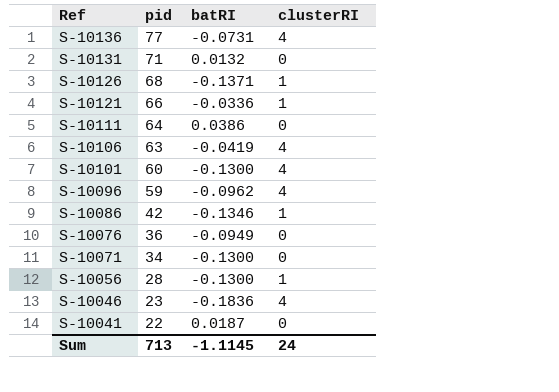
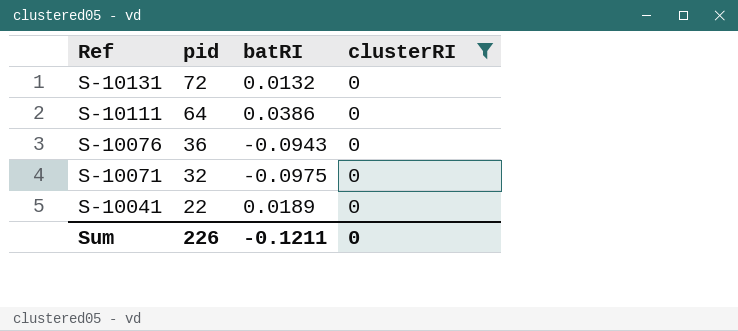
filter: none -> clusterRI = 0
S-10131 | pid: 71 -> 72
S-10076 | batRI: -0.0949 -> -0.0943
S-10071 | pid: 34 -> 32
S-10071 | batRI: -0.1300 -> -0.0975
S-10041 | batRI: 0.0187 -> 0.0189
Sum | pid: 713 -> 226
Sum | batRI: -1.1145 -> -0.1211
Sum | clusterRI: 24 -> 0

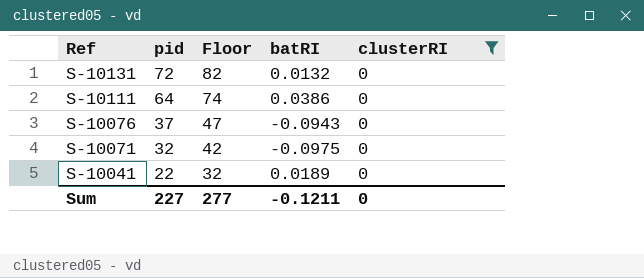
column Floor | formula: none -> [pid] + 10
S-10076 | pid: 36 -> 37
Sum | pid: 226 -> 227

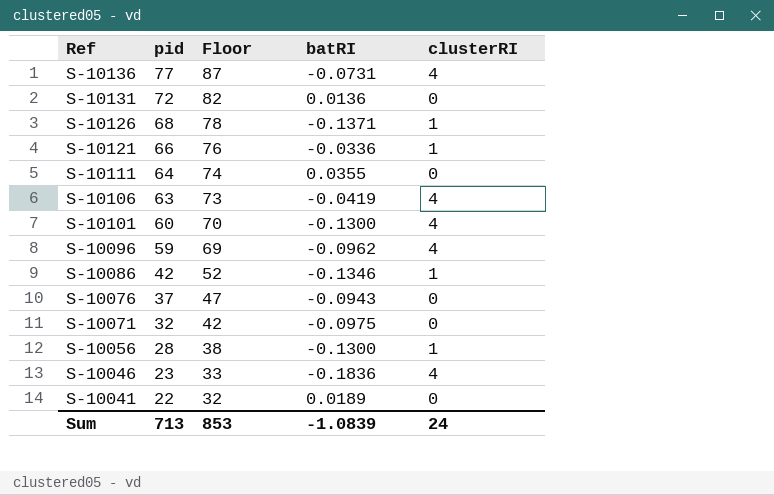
filter: clusterRI = 0 -> none
S-10131 | batRI: 0.0132 -> 0.0136
S-10111 | batRI: 0.0386 -> 0.0355
Sum | pid: 227 -> 713
Sum | Floor: 277 -> 853
Sum | batRI: -0.1211 -> -1.0839
Sum | clusterRI: 0 -> 24

